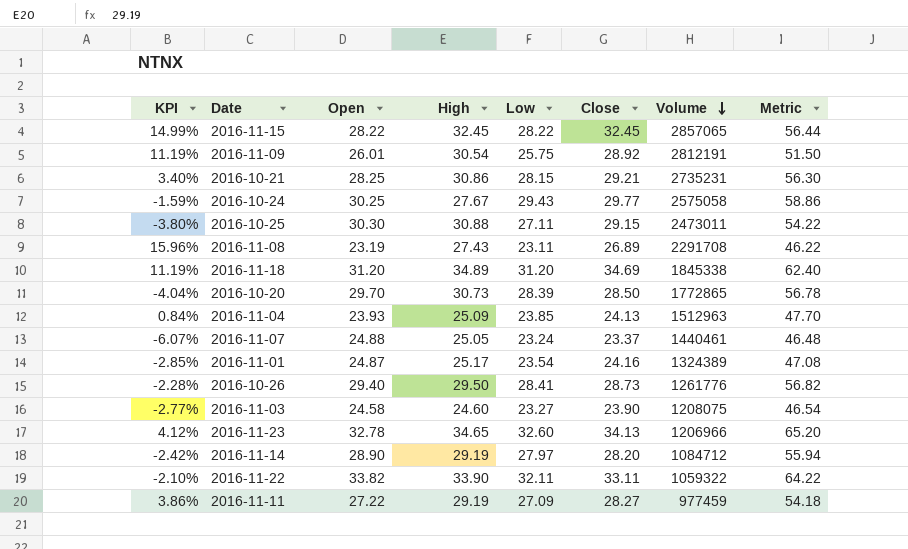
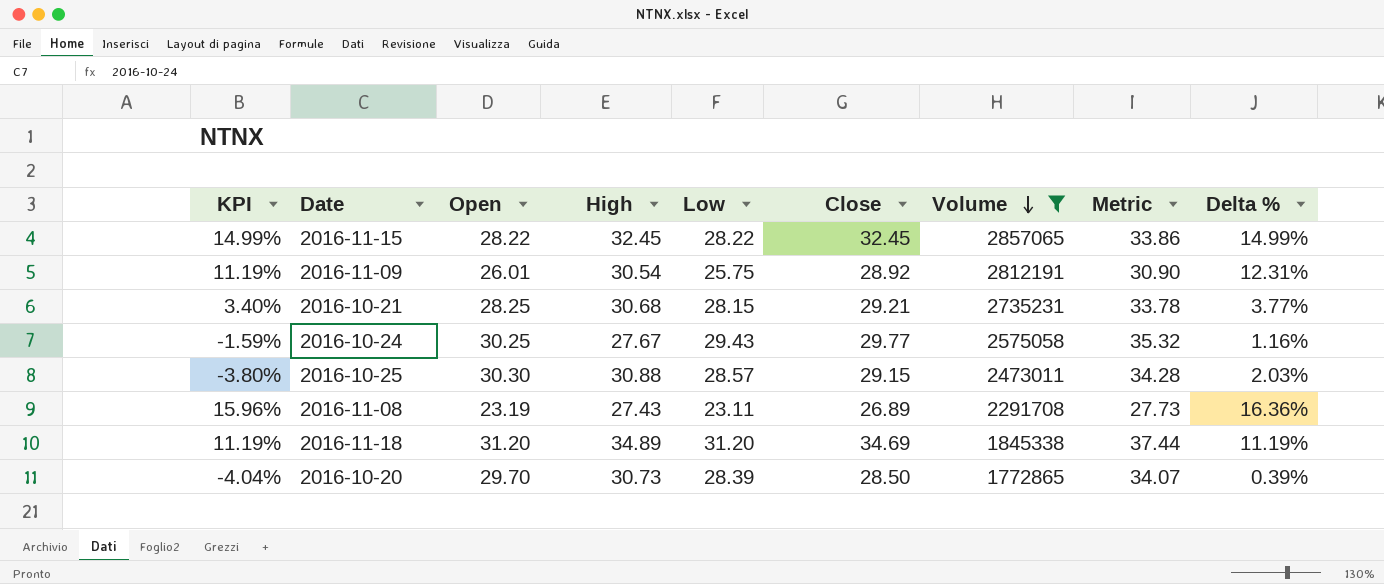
filter: none -> Volume >= 1772865
column Metric | formula: [Low] * 2 -> [Low] * 1.2
column Delta % | formula: none -> ([Close] - [Low]) / [Low]
2016-10-21 | High: 30.86 -> 30.68
2016-10-25 | Low: 27.11 -> 28.57

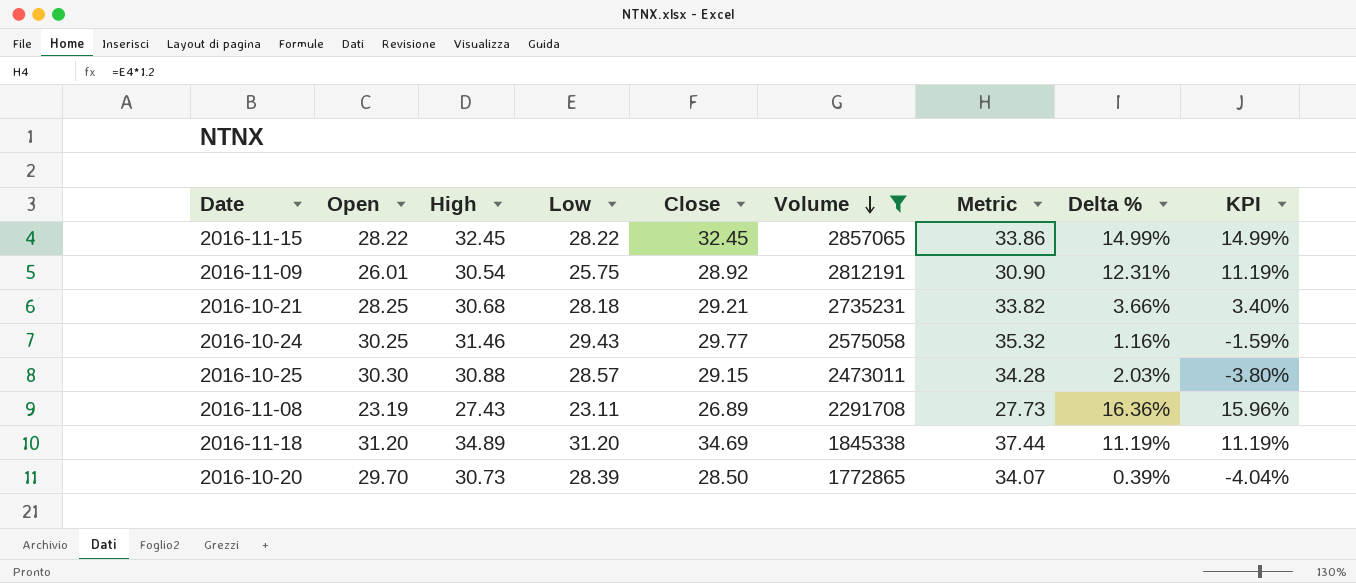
column KPI | position: 1 -> 9
2016-10-21 | Low: 28.15 -> 28.18
2016-10-21 | Metric: 33.78 -> 33.82
2016-10-21 | Delta %: 3.77% -> 3.66%
2016-10-24 | High: 27.67 -> 31.46

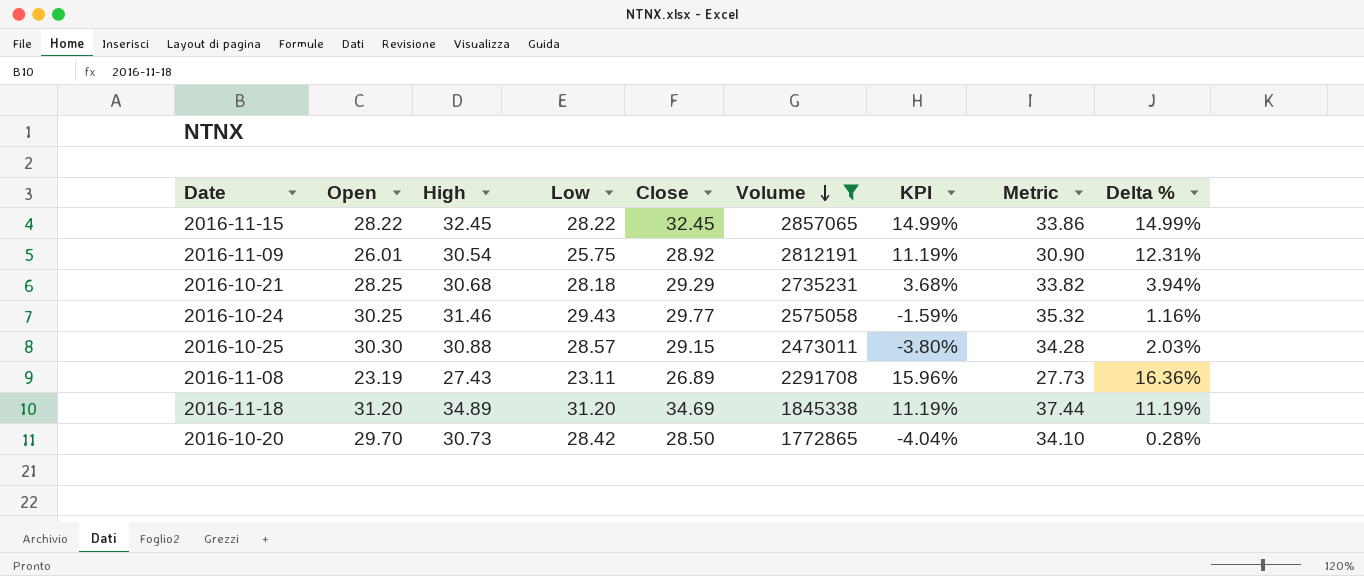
column KPI | position: 9 -> 7
2016-10-21 | Close: 29.21 -> 29.29
2016-10-21 | KPI: 3.40% -> 3.68%
2016-10-21 | Delta %: 3.66% -> 3.94%
2016-10-20 | Low: 28.39 -> 28.42
2016-10-20 | Metric: 34.07 -> 34.10
2016-10-20 | Delta %: 0.39% -> 0.28%

